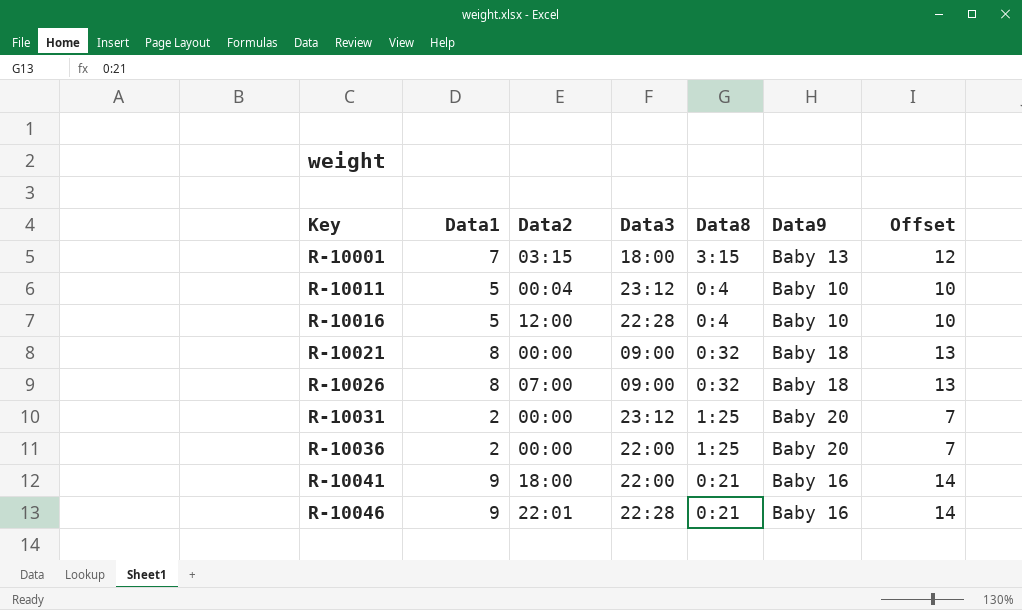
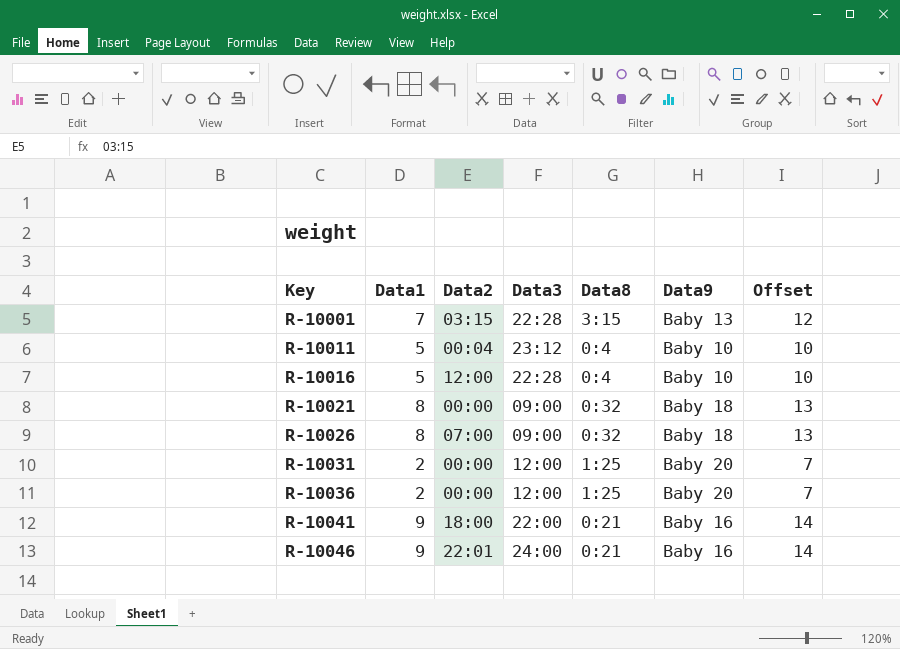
R-10001 | Data3: 18:00 -> 22:28
R-10031 | Data3: 23:12 -> 12:00
R-10036 | Data3: 22:00 -> 12:00
R-10046 | Data3: 22:28 -> 24:00

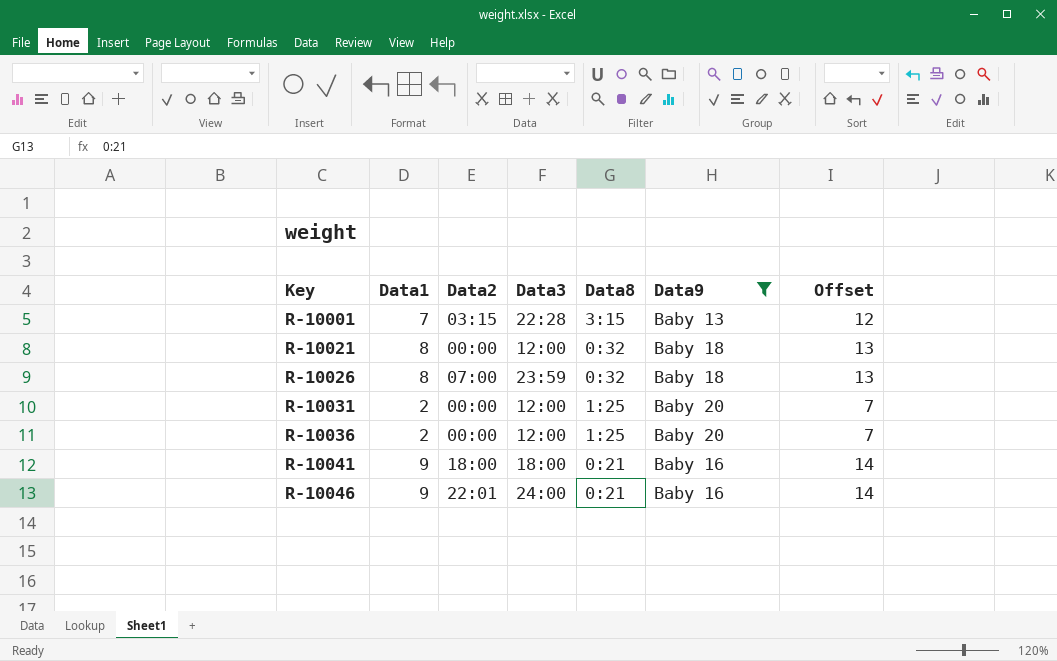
filter: none -> Data9 != Baby 10
R-10021 | Data3: 09:00 -> 12:00
R-10026 | Data3: 09:00 -> 23:59
R-10041 | Data3: 22:00 -> 18:00

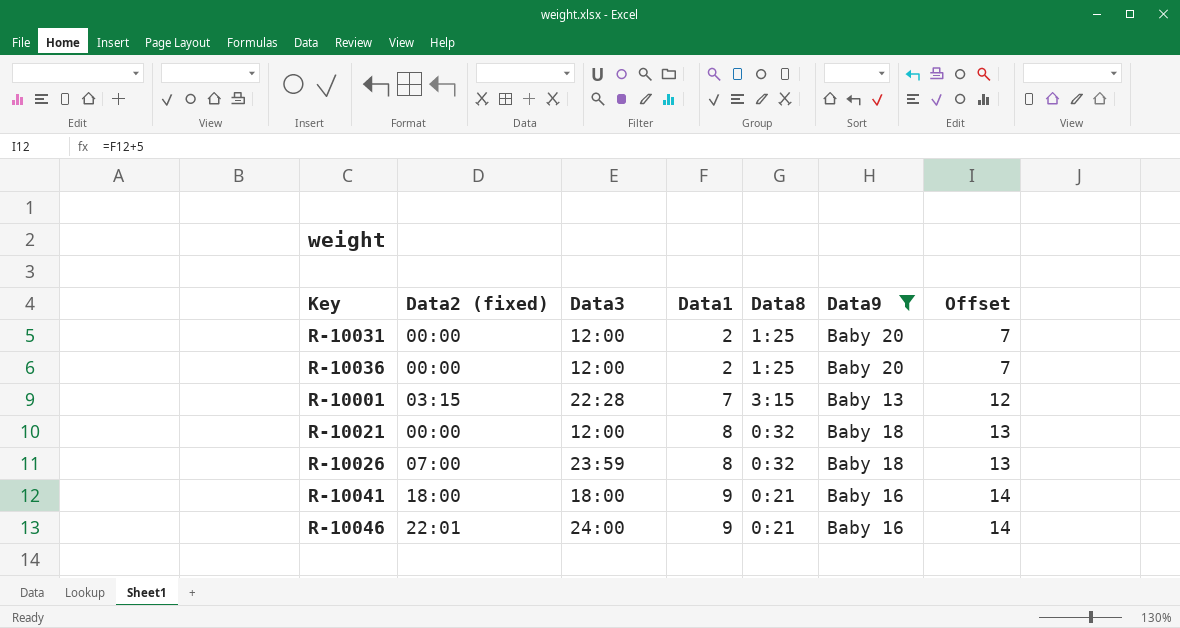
row order: Key ascending -> Data1 ascending
column name: Data2 -> Data2 (fixed)
column Data1 | position: 2 -> 4

